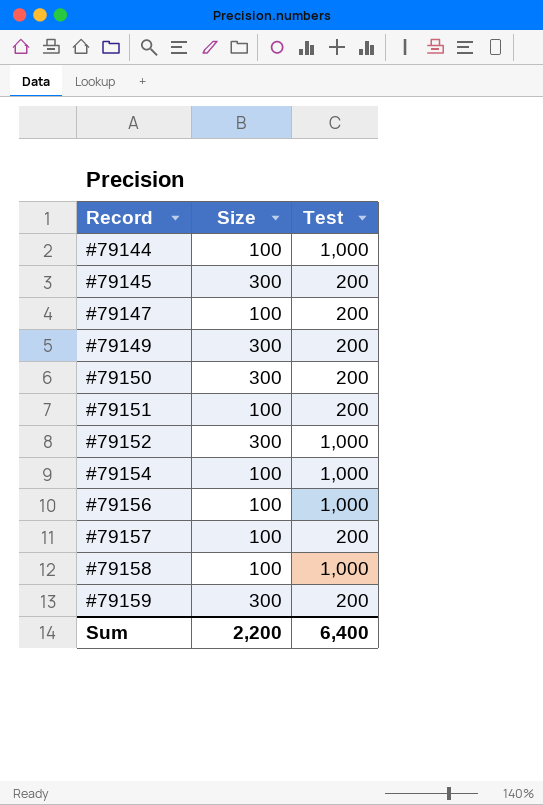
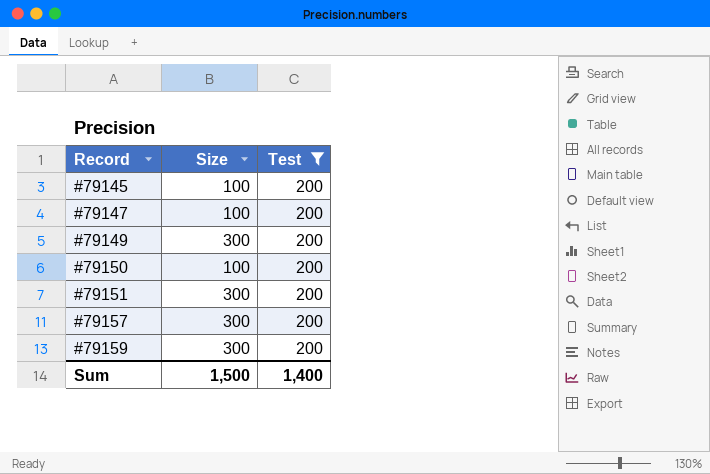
filter: none -> Test = 200
#79145 | Size: 300 -> 100
#79150 | Size: 300 -> 100
#79151 | Size: 100 -> 300
#79157 | Size: 100 -> 300
Sum | Size: 2,200 -> 1,500
Sum | Test: 6,400 -> 1,400

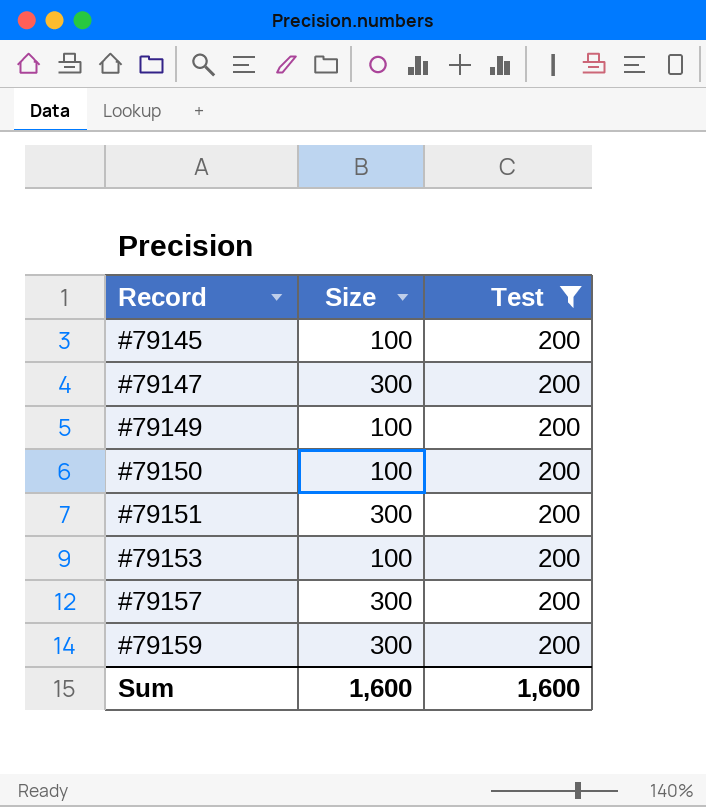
#79147 | Size: 100 -> 300
#79149 | Size: 300 -> 100
row #79153: none -> 100 | 200
Sum | Size: 1,500 -> 1,600
Sum | Test: 1,400 -> 1,600

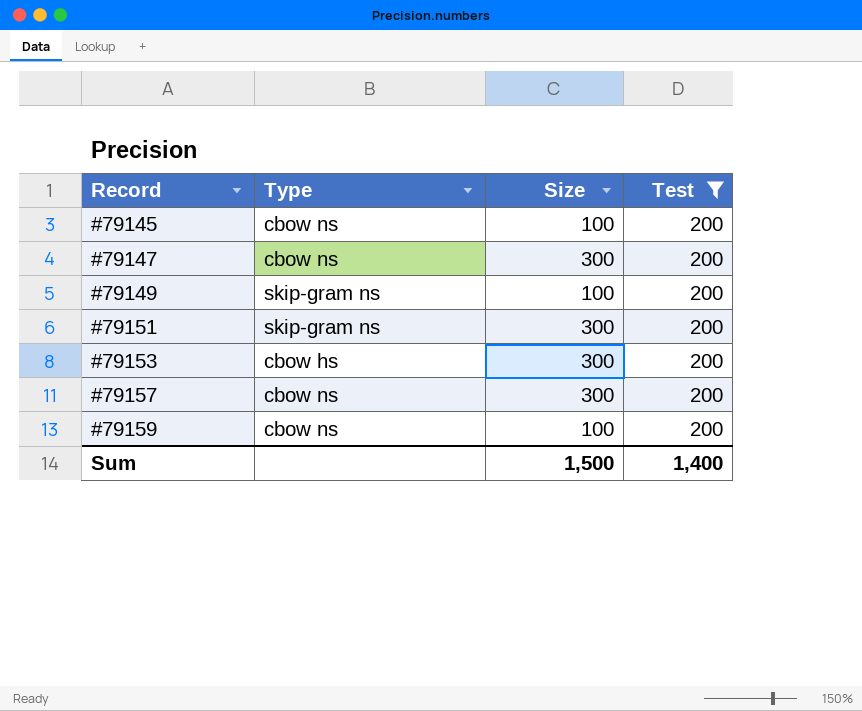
column Type | position: none -> 2
row #79150: 100 | 200 -> none
#79153 | Size: 100 -> 300
#79159 | Size: 300 -> 100
Sum | Size: 1,600 -> 1,500
Sum | Test: 1,600 -> 1,400

